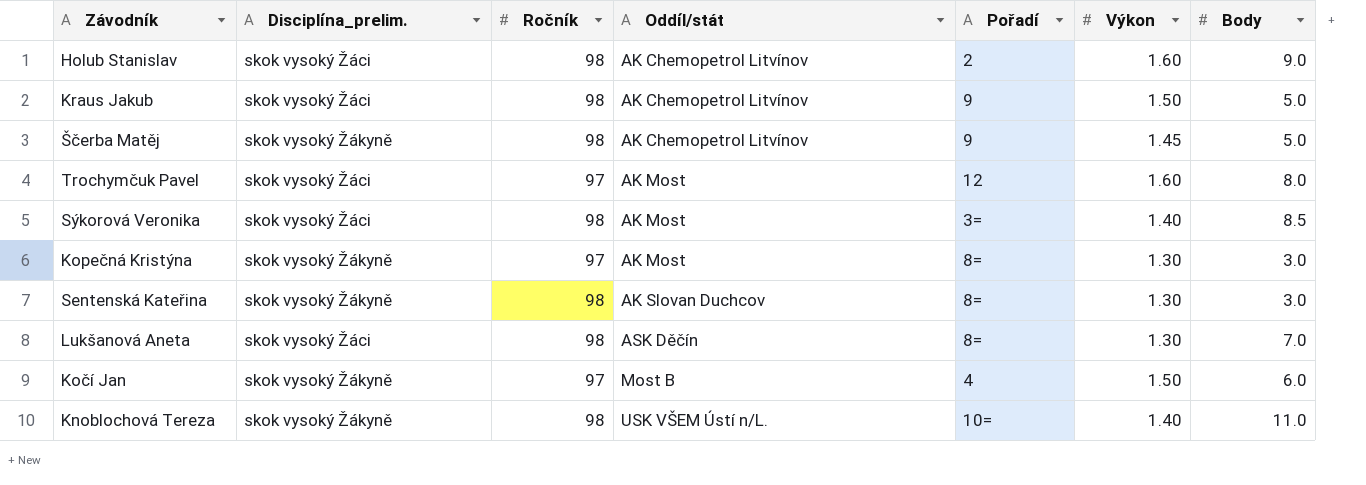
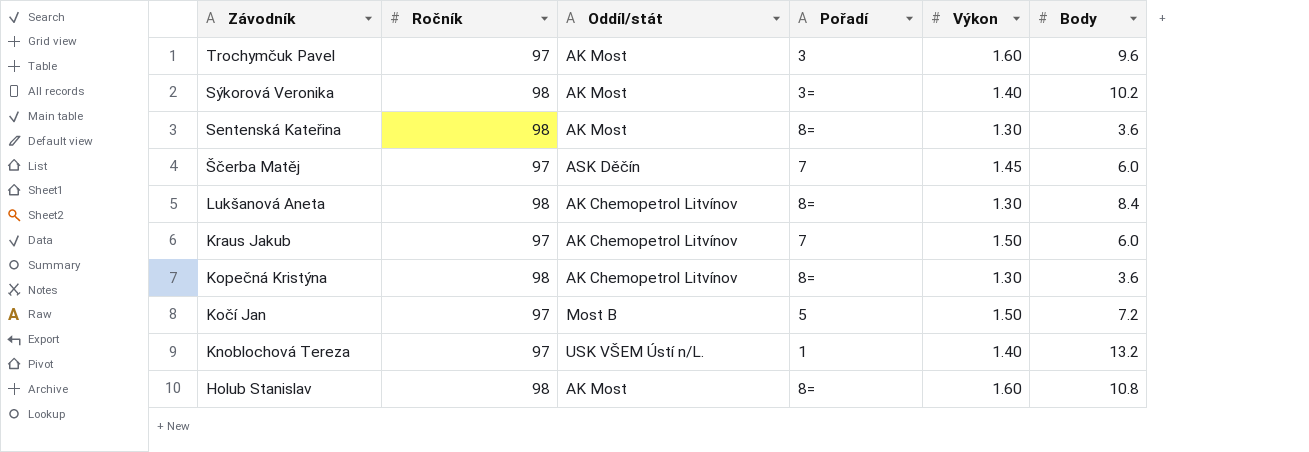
row order: Oddíl/stát ascending -> Závodník descending
column Disciplína_prelim. | position: 2 -> none
Trochymčuk Pavel | Pořadí: 12 -> 3
Trochymčuk Pavel | Body: 8.0 -> 9.6
Sýkorová Veronika | Body: 8.5 -> 10.2
Sentenská Kateřina | Oddíl/stát: AK Slovan Duchcov -> AK Most
Sentenská Kateřina | Body: 3.0 -> 3.6
Ščerba Matěj | Ročník: 98 -> 97
Ščerba Matěj | Oddíl/stát: AK Chemopetrol Litvínov -> ASK Děčín
Ščerba Matěj | Pořadí: 9 -> 7
Ščerba Matěj | Body: 5.0 -> 6.0
Lukšanová Aneta | Oddíl/stát: ASK Děčín -> AK Chemopetrol Litvínov
Lukšanová Aneta | Body: 7.0 -> 8.4
Kraus Jakub | Ročník: 98 -> 97
Kraus Jakub | Pořadí: 9 -> 7
Kraus Jakub | Body: 5.0 -> 6.0
Kopečná Kristýna | Ročník: 97 -> 98
Kopečná Kristýna | Oddíl/stát: AK Most -> AK Chemopetrol Litvínov
Kopečná Kristýna | Body: 3.0 -> 3.6
Kočí Jan | Pořadí: 4 -> 5
Kočí Jan | Body: 6.0 -> 7.2
Knoblochová Tereza | Ročník: 98 -> 97
Knoblochová Tereza | Pořadí: 10= -> 1
Knoblochová Tereza | Body: 11.0 -> 13.2
Holub Stanislav | Oddíl/stát: AK Chemopetrol Litvínov -> AK Most
Holub Stanislav | Pořadí: 2 -> 8=
Holub Stanislav | Body: 9.0 -> 10.8

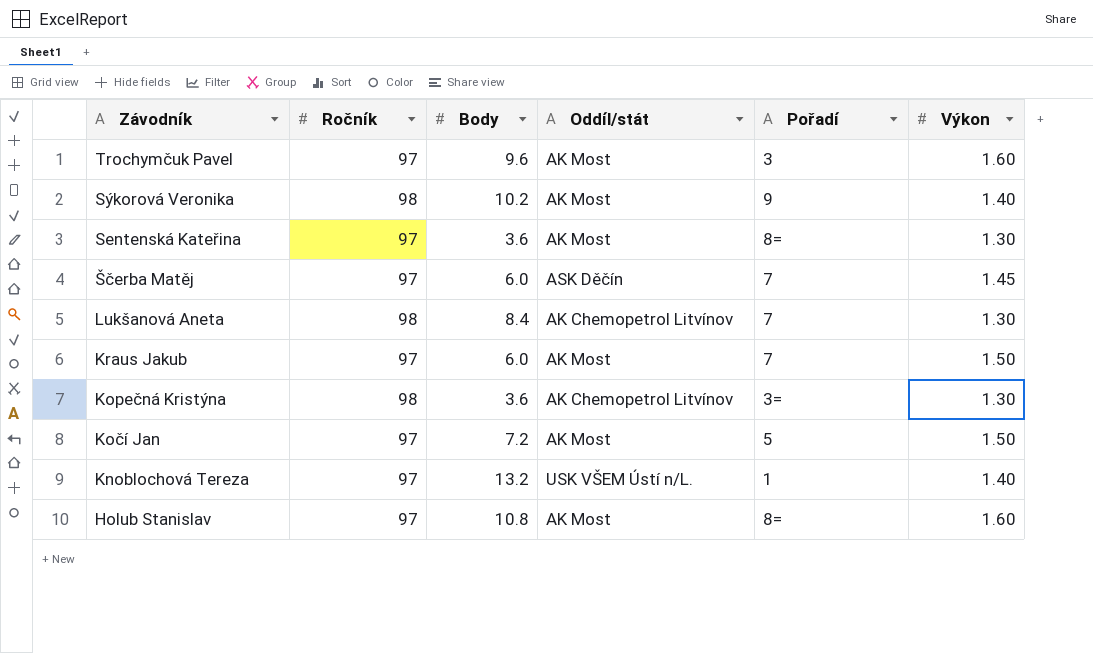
column Body | position: 6 -> 3
Sýkorová Veronika | Pořadí: 3= -> 9
Sentenská Kateřina | Ročník: 98 -> 97
Lukšanová Aneta | Pořadí: 8= -> 7
Kraus Jakub | Oddíl/stát: AK Chemopetrol Litvínov -> AK Most
Kopečná Kristýna | Pořadí: 8= -> 3=
Kočí Jan | Oddíl/stát: Most B -> AK Most
Holub Stanislav | Ročník: 98 -> 97

